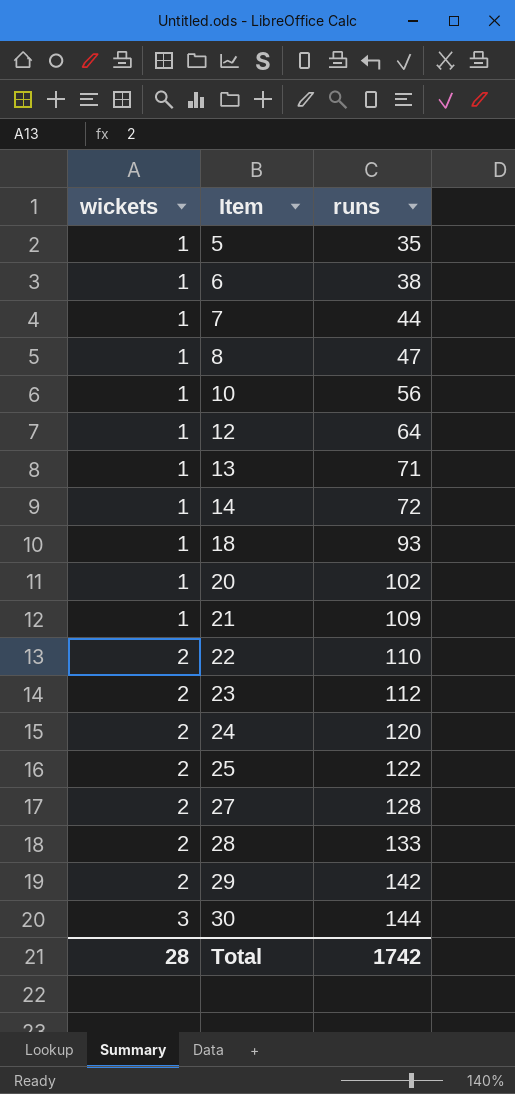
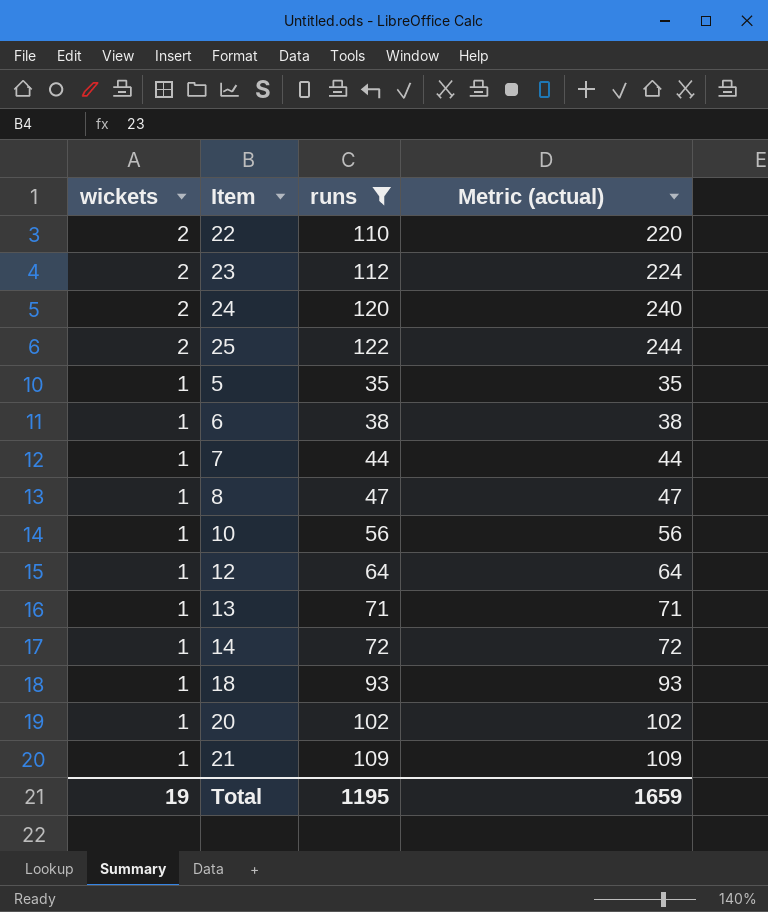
filter: none -> runs <= 122
row order: wickets ascending -> wickets descending
column Metric (actual) | formula: none -> [wickets] * [runs]
Total | wickets: 28 -> 19
Total | runs: 1742 -> 1195

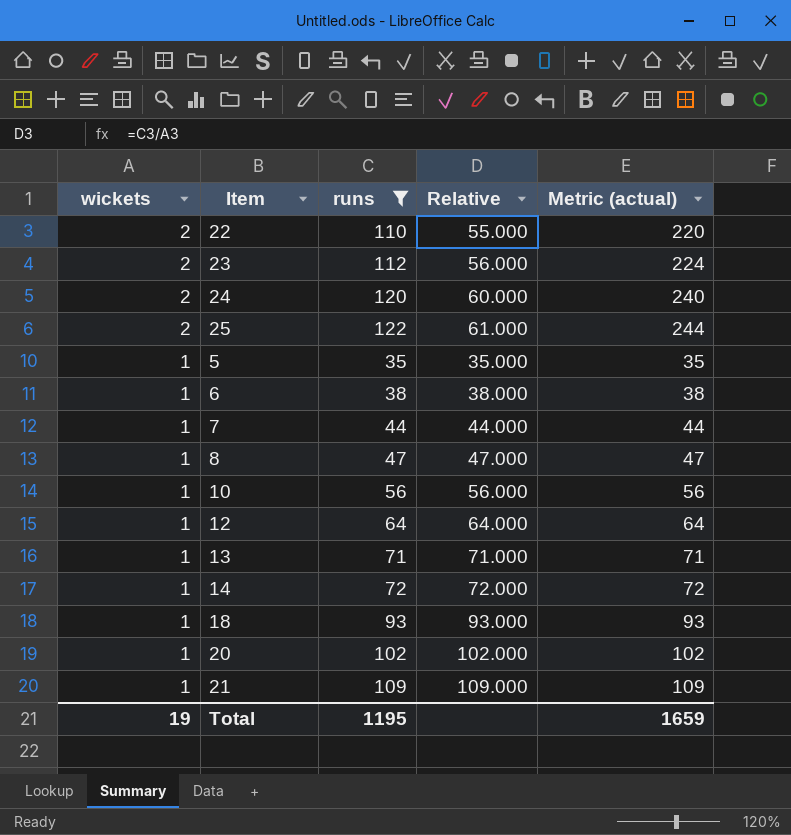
column Relative | formula: none -> [runs] / [wickets]

